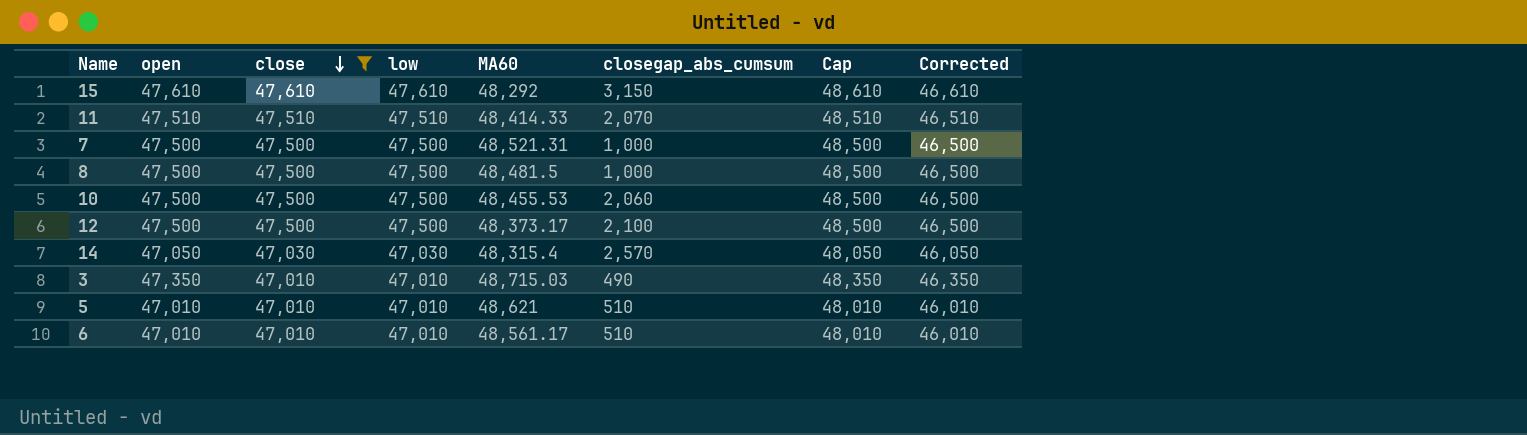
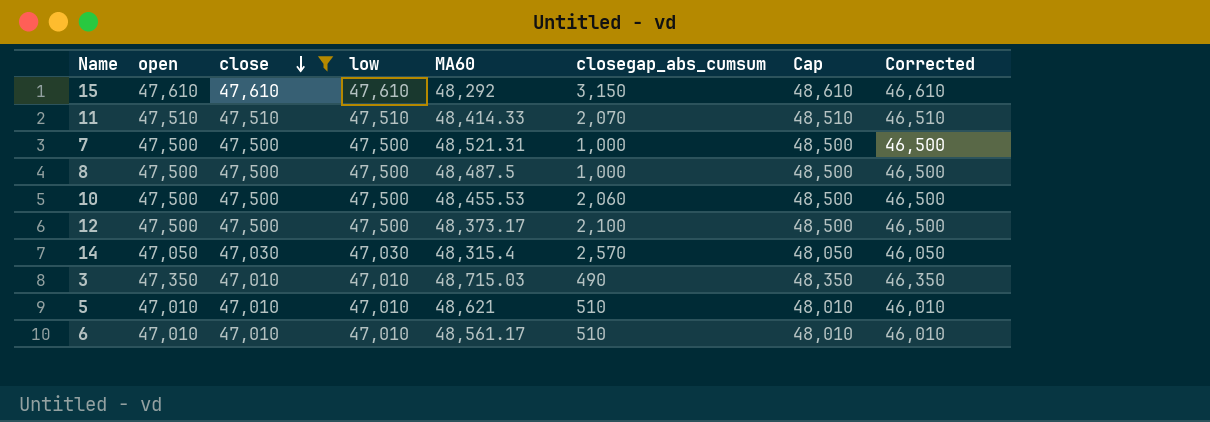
8 | MA60: 48,481.5 -> 48,487.5

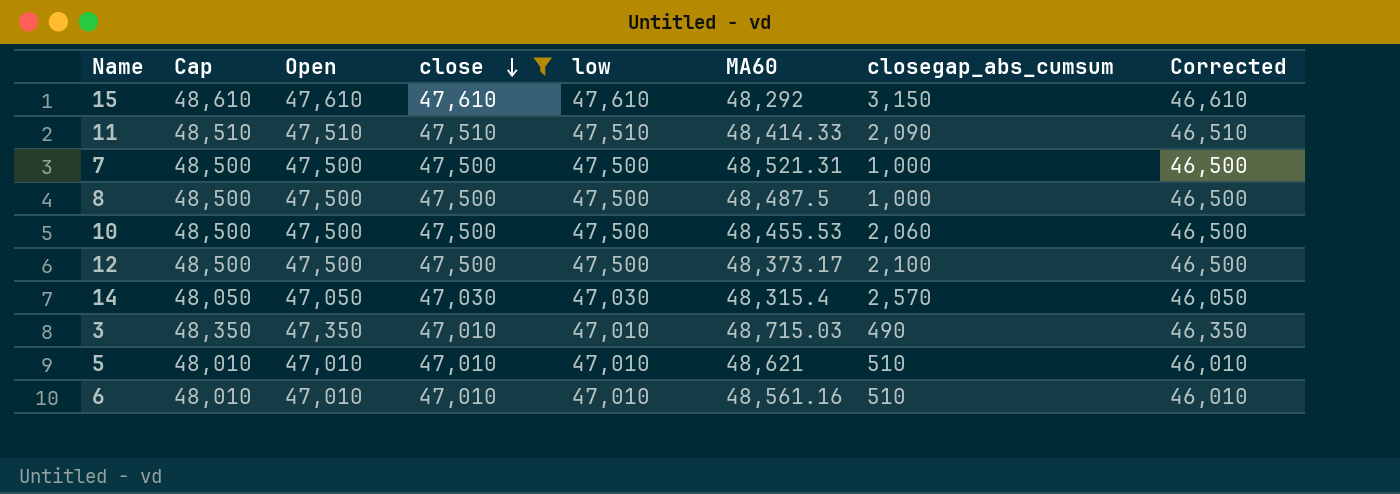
column Cap | position: 7 -> 2
column name: open -> Open
11 | closegap_abs_cumsum: 2,070 -> 2,090
6 | MA60: 48,561.17 -> 48,561.16

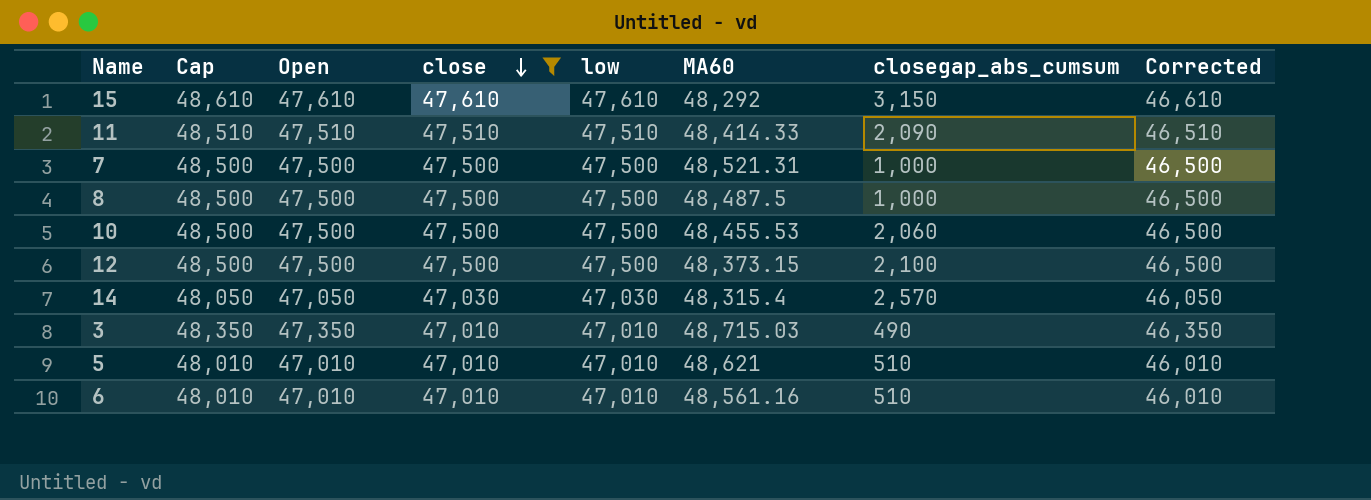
12 | MA60: 48,373.17 -> 48,373.15

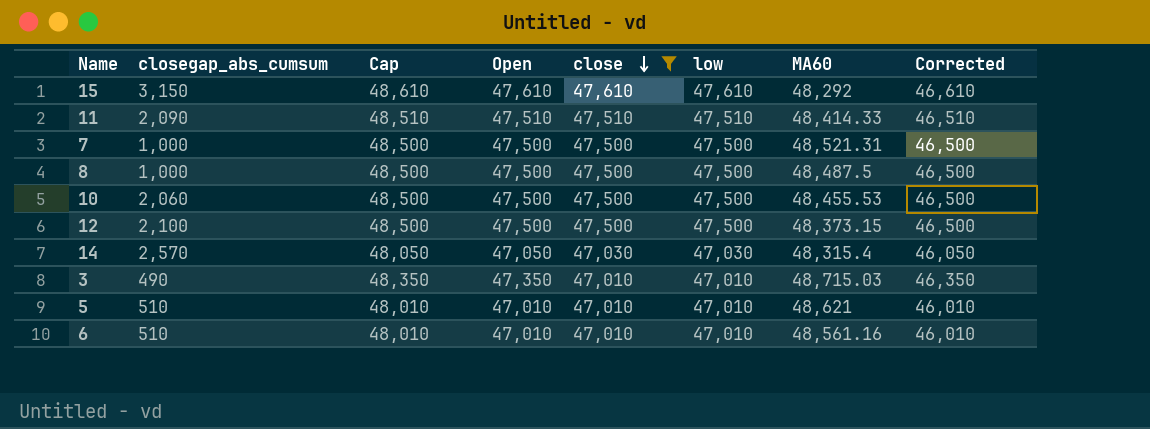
column closegap_abs_cumsum | position: 7 -> 2

